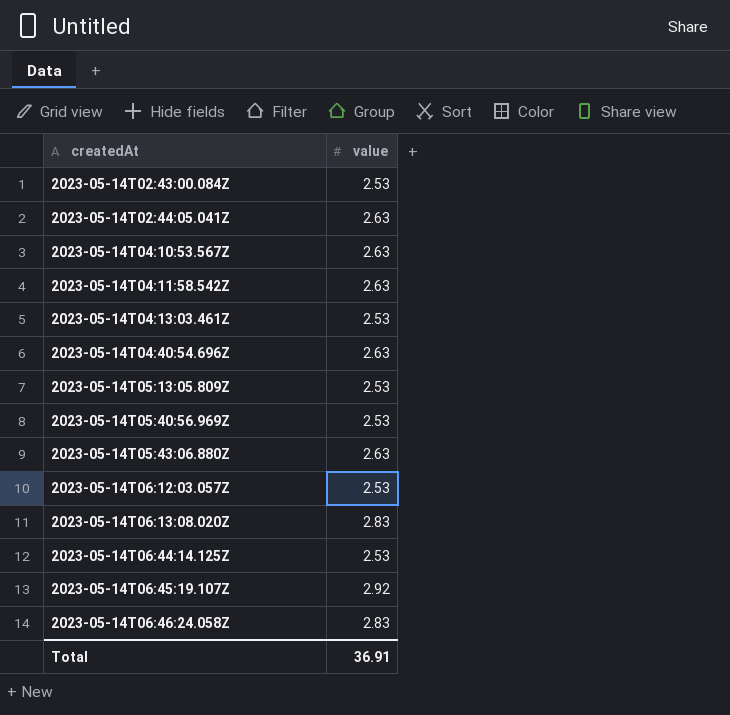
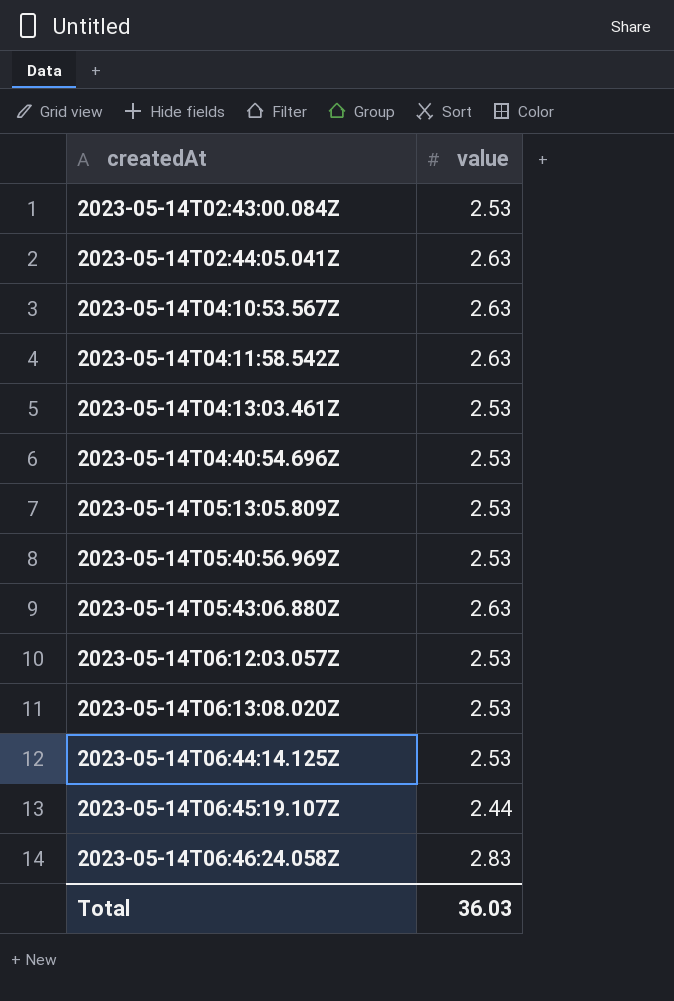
2023-05-14T04:40:54.696Z | value: 2.63 -> 2.53
2023-05-14T06:13:08.020Z | value: 2.83 -> 2.53
2023-05-14T06:45:19.107Z | value: 2.92 -> 2.44
Total | value: 36.91 -> 36.03

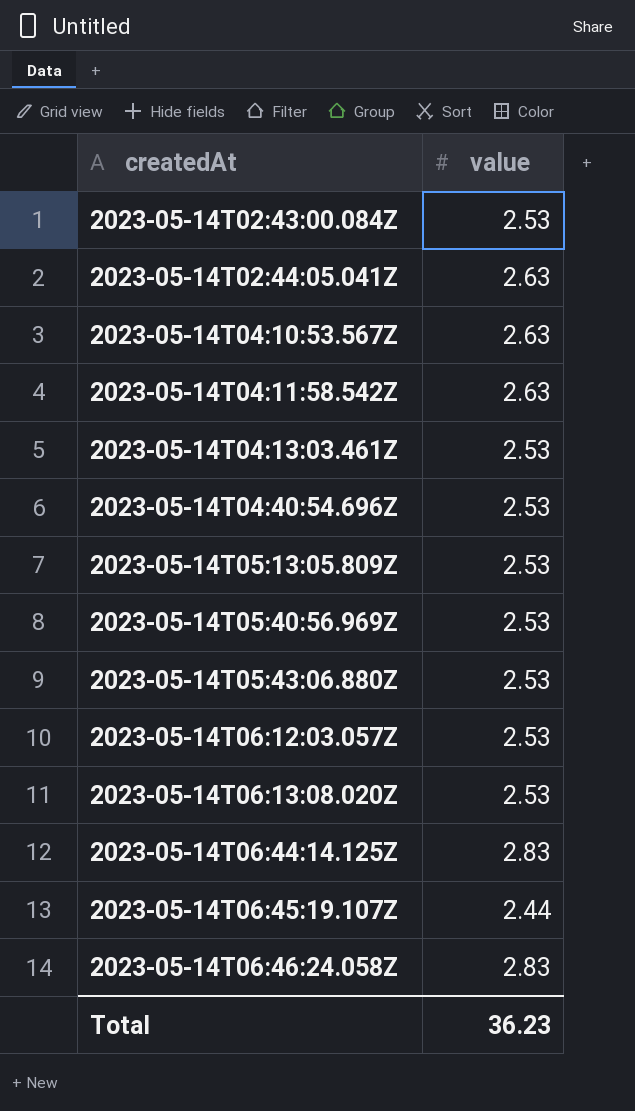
2023-05-14T05:43:06.880Z | value: 2.63 -> 2.53
2023-05-14T06:44:14.125Z | value: 2.53 -> 2.83
Total | value: 36.03 -> 36.23

